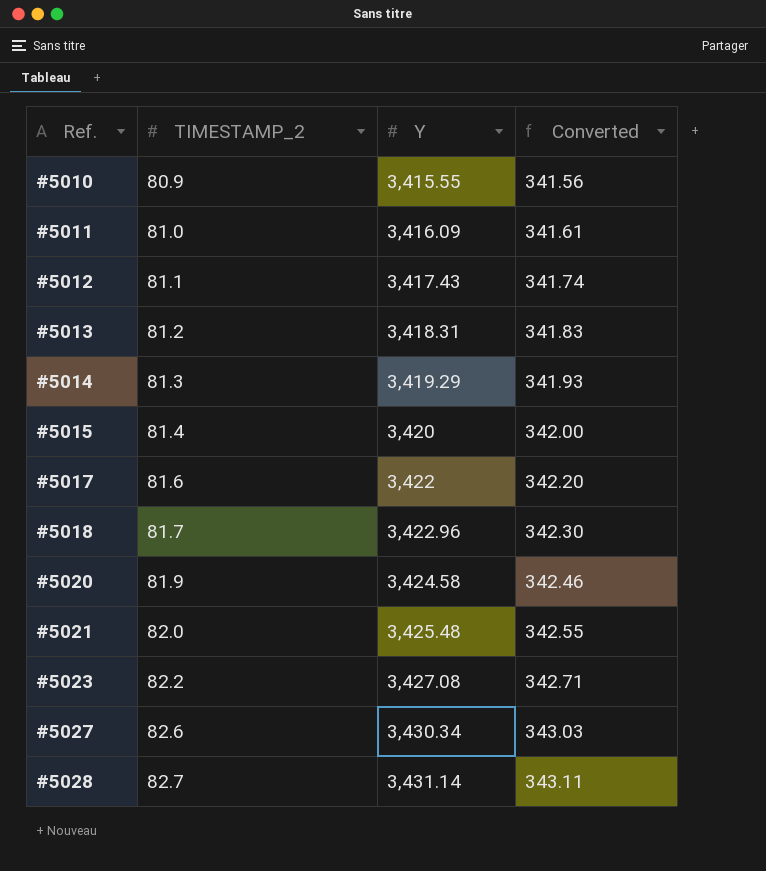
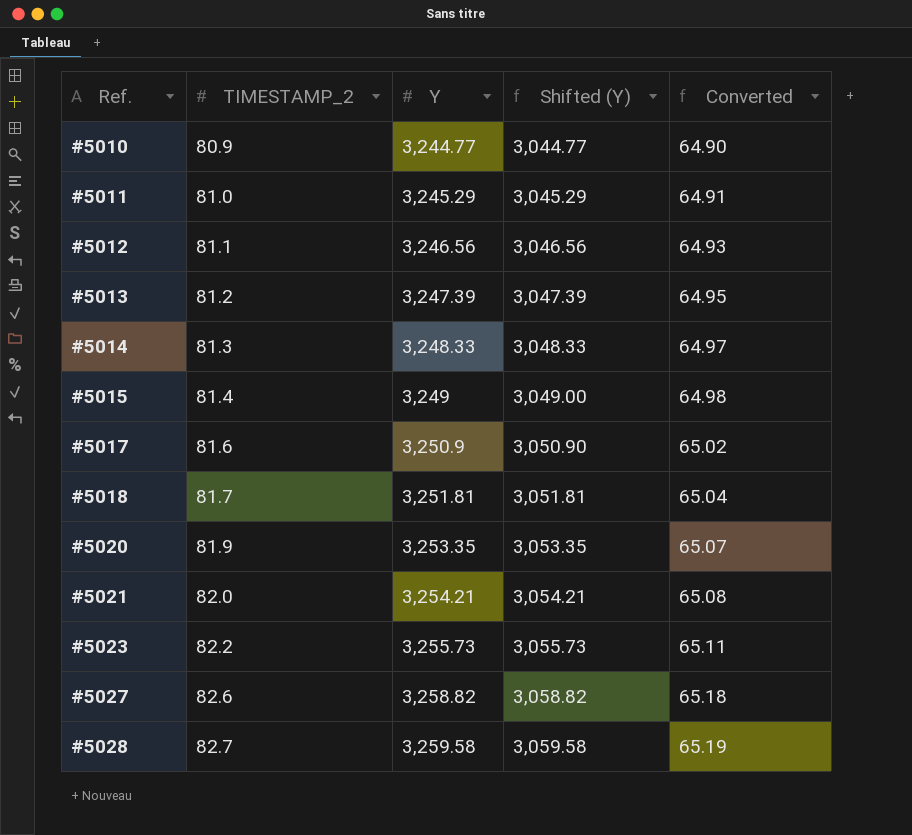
column Shifted (Y) | formula: none -> [Y] - 200
column Converted | formula: [Y] * 0.1 -> [Y] * 0.02
#5010 | Y: 3,415.55 -> 3,244.77
#5011 | Y: 3,416.09 -> 3,245.29
#5012 | Y: 3,417.43 -> 3,246.56
#5013 | Y: 3,418.31 -> 3,247.39
#5014 | Y: 3,419.29 -> 3,248.33
#5015 | Y: 3,420 -> 3,249
#5017 | Y: 3,422 -> 3,250.9
#5018 | Y: 3,422.96 -> 3,251.81
#5020 | Y: 3,424.58 -> 3,253.35
#5021 | Y: 3,425.48 -> 3,254.21
#5023 | Y: 3,427.08 -> 3,255.73
#5027 | Y: 3,430.34 -> 3,258.82
#5028 | Y: 3,431.14 -> 3,259.58

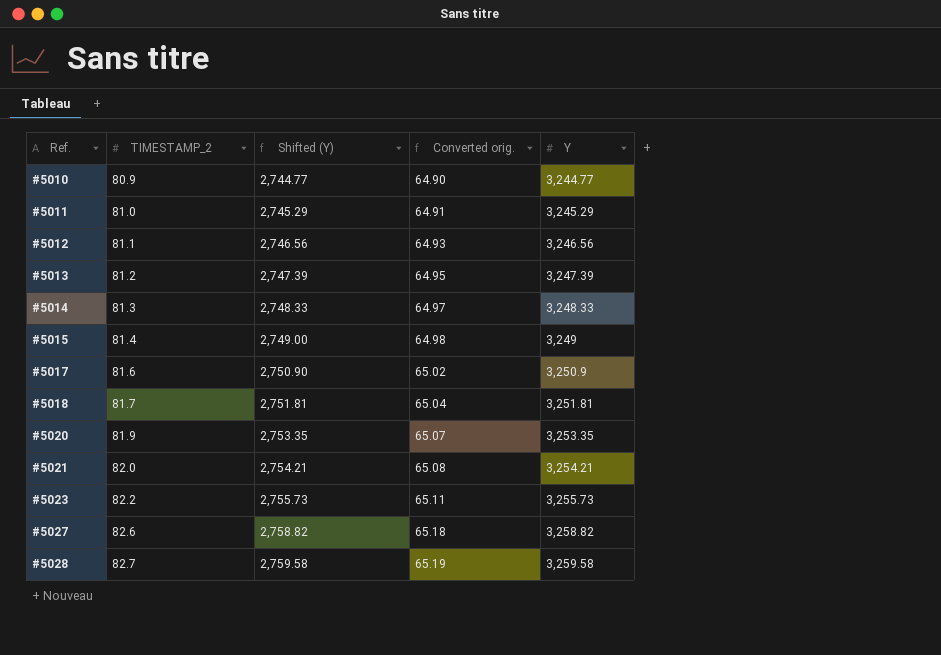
column Shifted (Y) | formula: [Y] - 200 -> [Y] - 500
column name: Converted -> Converted orig.
column Y | position: 3 -> 5

